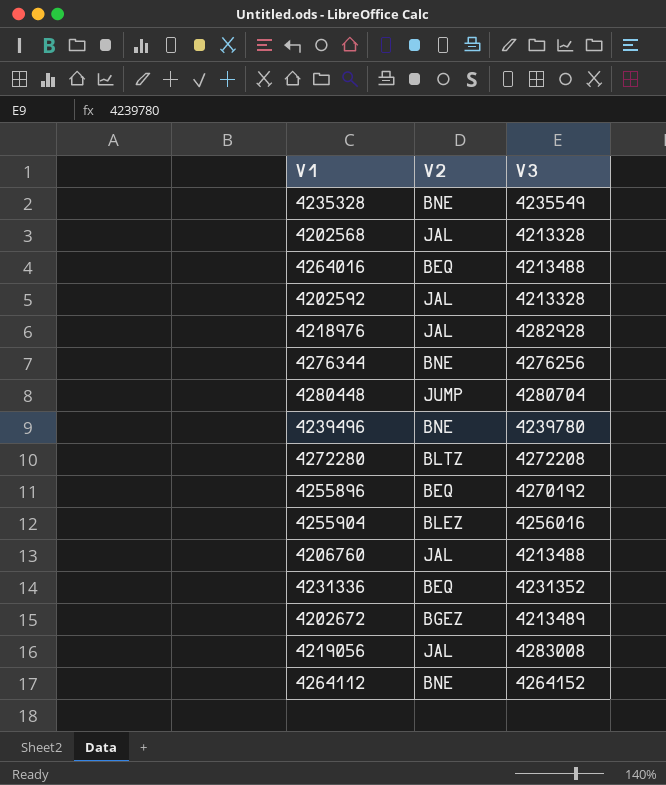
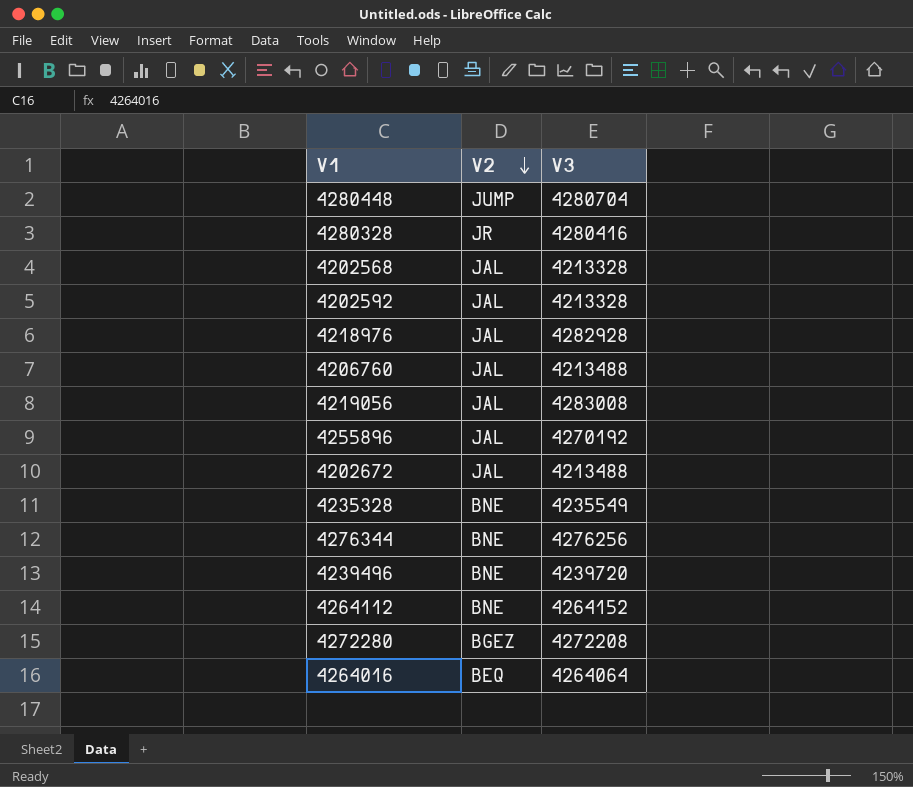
row order: none -> V2 descending
row 4255904: BLEZ | 4256016 -> none
row 4231336: BEQ | 4231352 -> none
row 4280328: none -> JR | 4280416
4255896 | V2: BEQ -> JAL
4202672 | V2: BGEZ -> JAL
4202672 | V3: 4213489 -> 4213488
4239496 | V3: 4239780 -> 4239720
4272280 | V2: BLTZ -> BGEZ
4264016 | V3: 4213488 -> 4264064

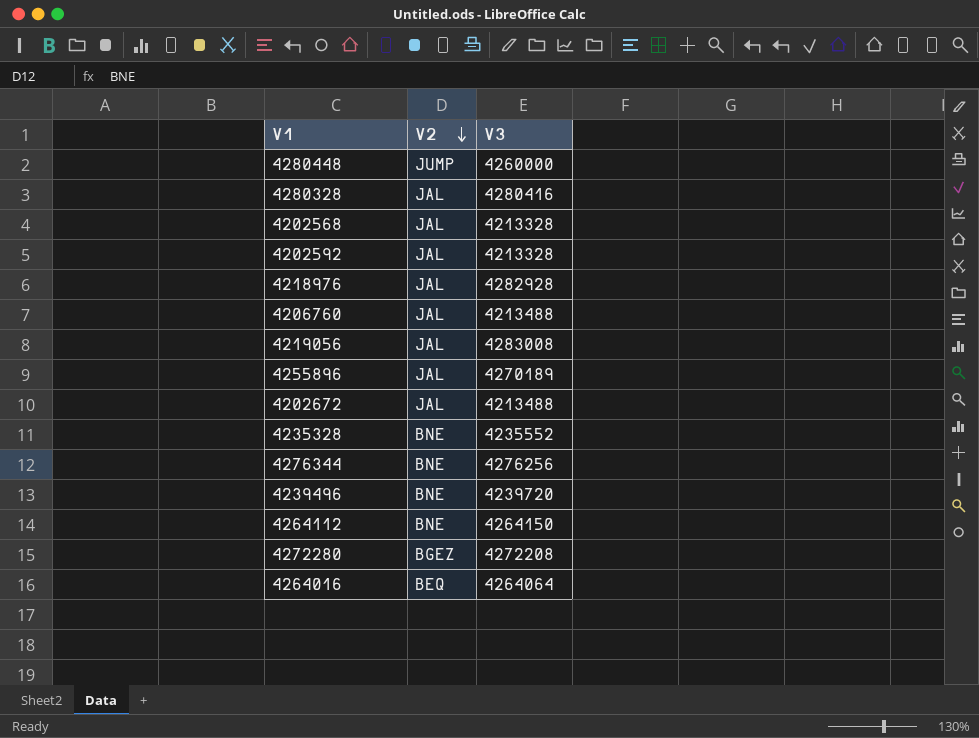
4280448 | V3: 4280704 -> 4260000
4280328 | V2: JR -> JAL
4255896 | V3: 4270192 -> 4270189
4235328 | V3: 4235549 -> 4235552
4264112 | V3: 4264152 -> 4264150

